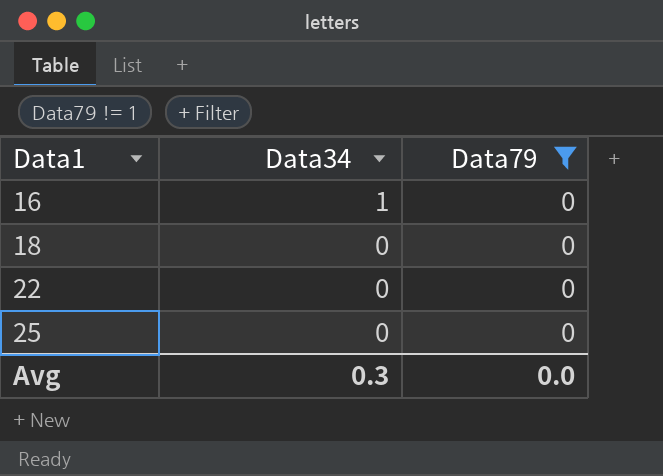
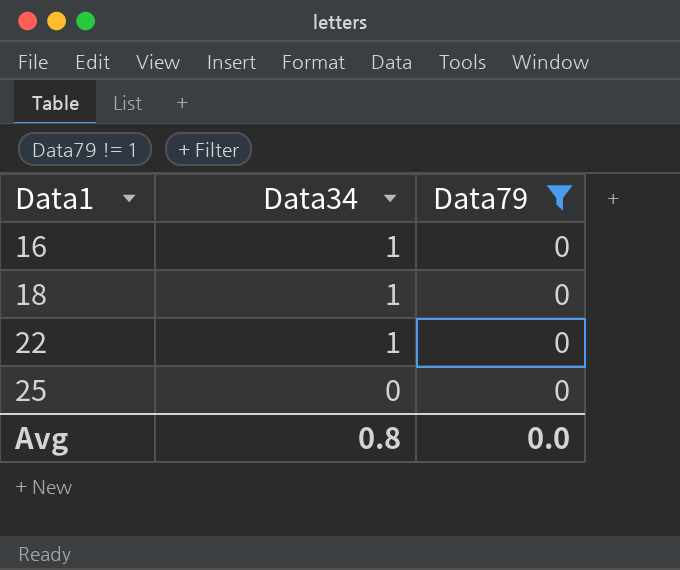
18 | Data34: 0 -> 1
22 | Data34: 0 -> 1
Avg | Data34: 0.3 -> 0.8

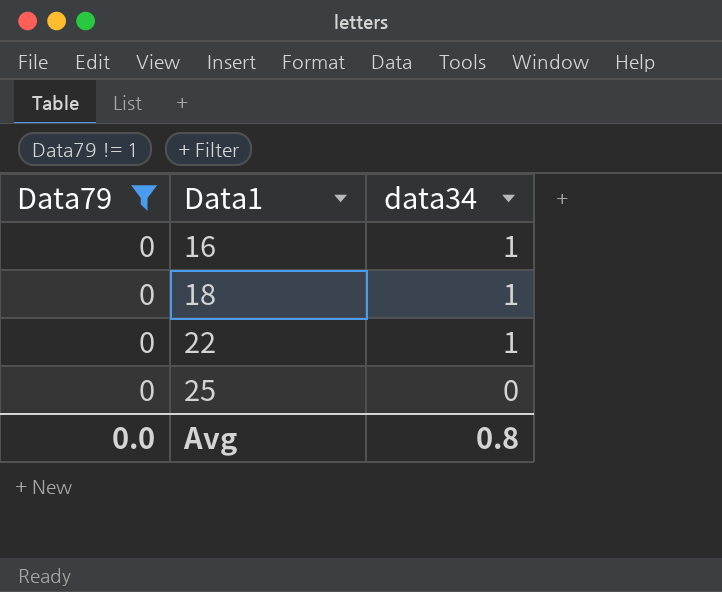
column Data79 | position: 3 -> 1
column name: Data34 -> data34

